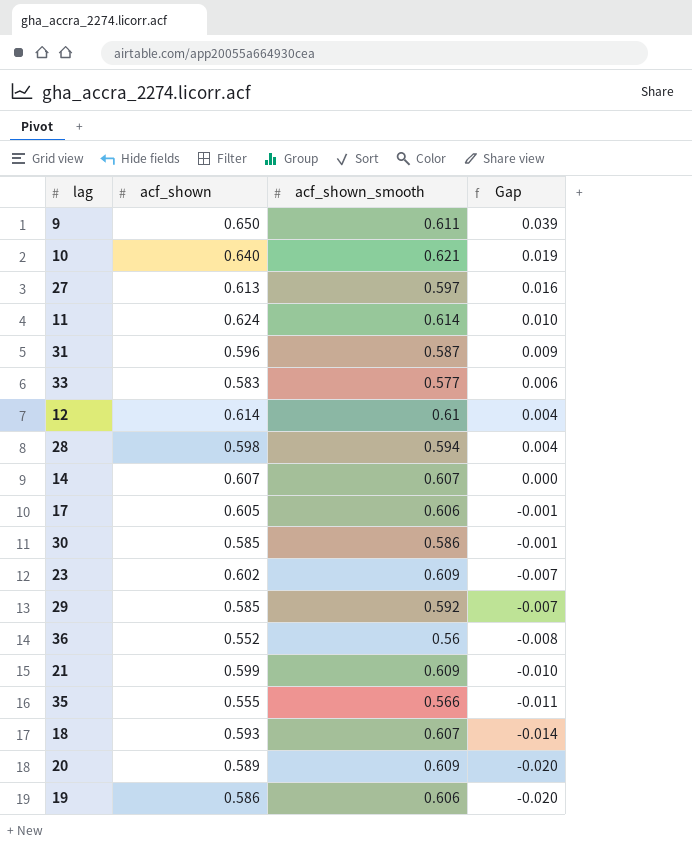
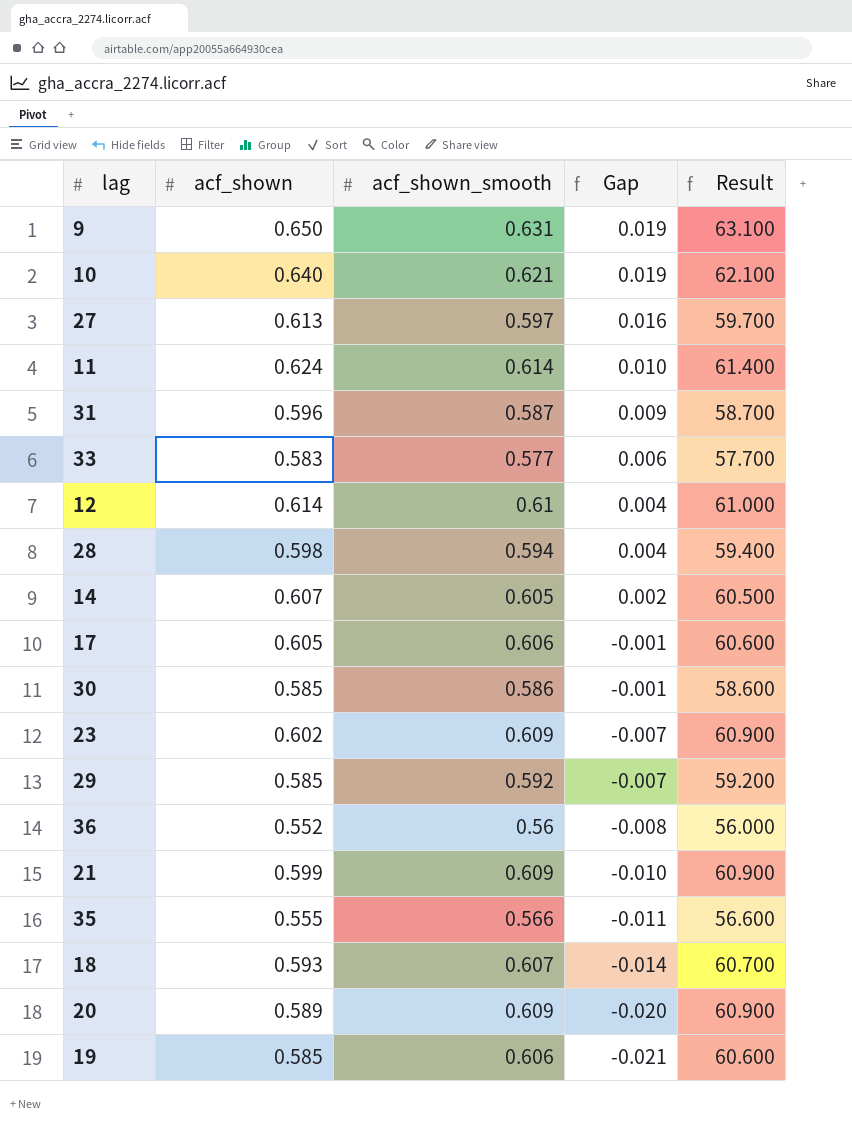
column Result | formula: none -> [acf_shown_smooth] * 100
9 | acf_shown_smooth: 0.611 -> 0.631
9 | Gap: 0.039 -> 0.019
14 | acf_shown_smooth: 0.607 -> 0.605
14 | Gap: 0.000 -> 0.002
19 | acf_shown: 0.586 -> 0.585
19 | Gap: -0.020 -> -0.021

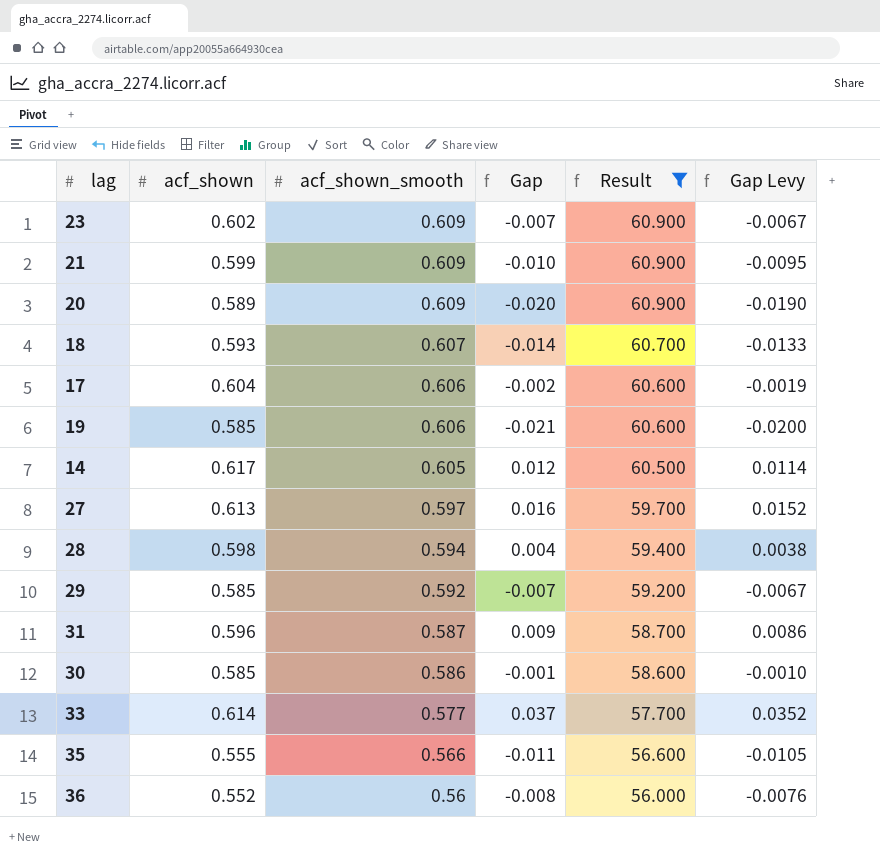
filter: none -> Result <= 60.900
row order: Gap descending -> acf_shown_smooth descending
column Gap Levy | formula: none -> [Gap] * 0.95
17 | acf_shown: 0.605 -> 0.604
17 | Gap: -0.001 -> -0.002
14 | acf_shown: 0.607 -> 0.617
14 | Gap: 0.002 -> 0.012
33 | acf_shown: 0.583 -> 0.614
33 | Gap: 0.006 -> 0.037

